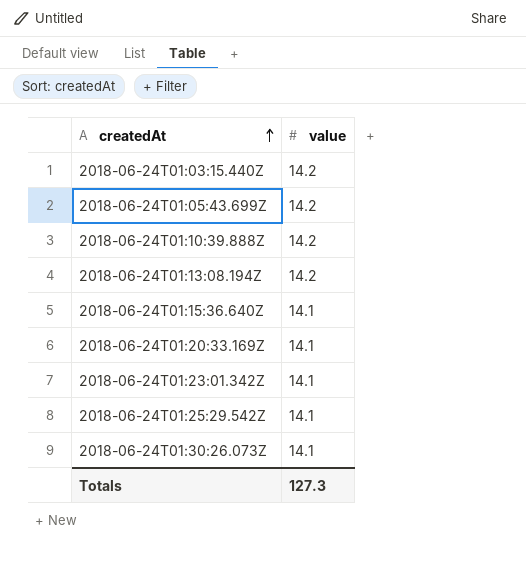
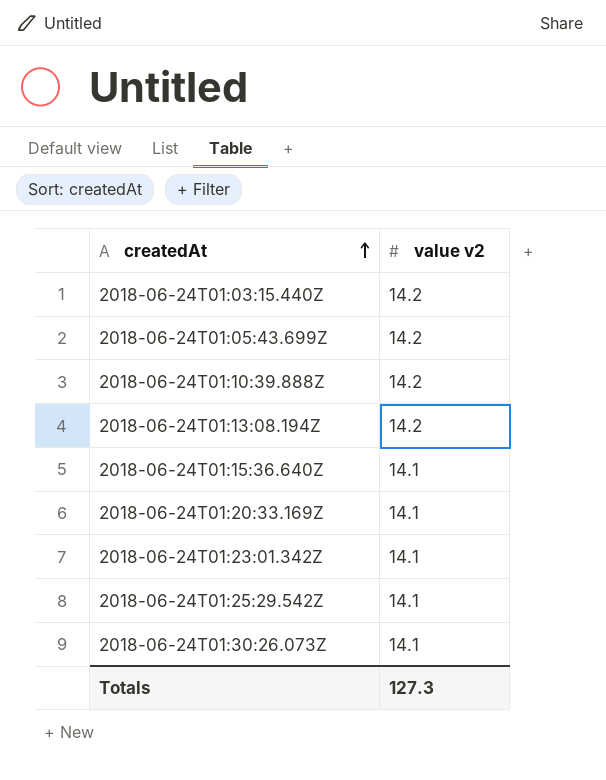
column name: value -> value v2

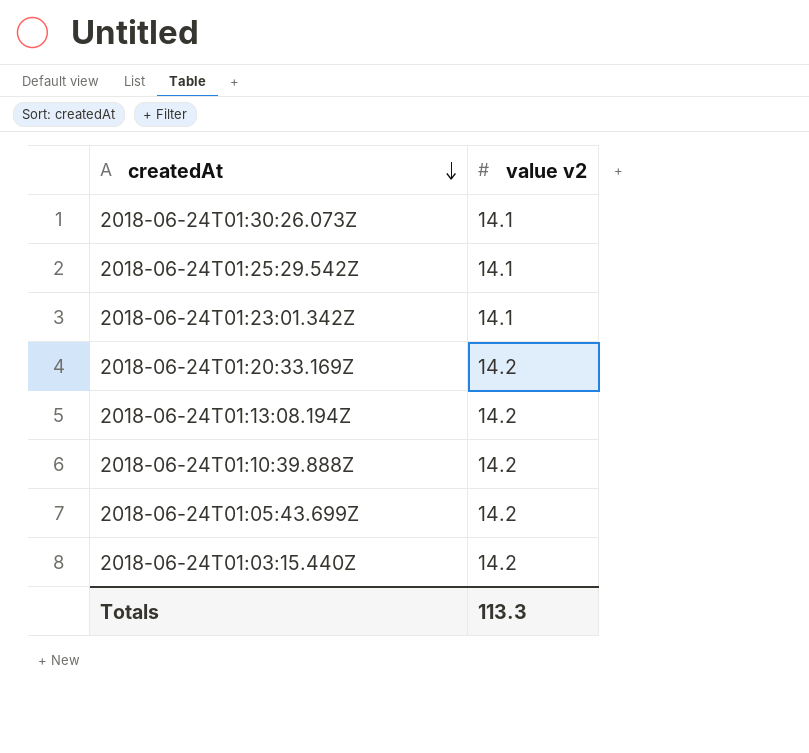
row order: createdAt ascending -> createdAt descending
row 2018-06-24T01:15:36.640Z: 14.1 -> none
2018-06-24T01:20:33.169Z | value v2: 14.1 -> 14.2
Totals | value v2: 127.3 -> 113.3

